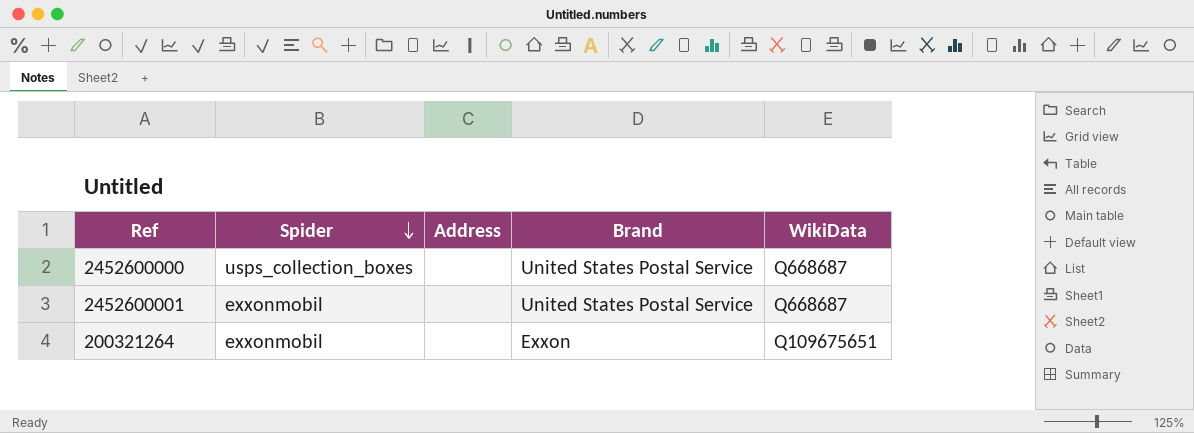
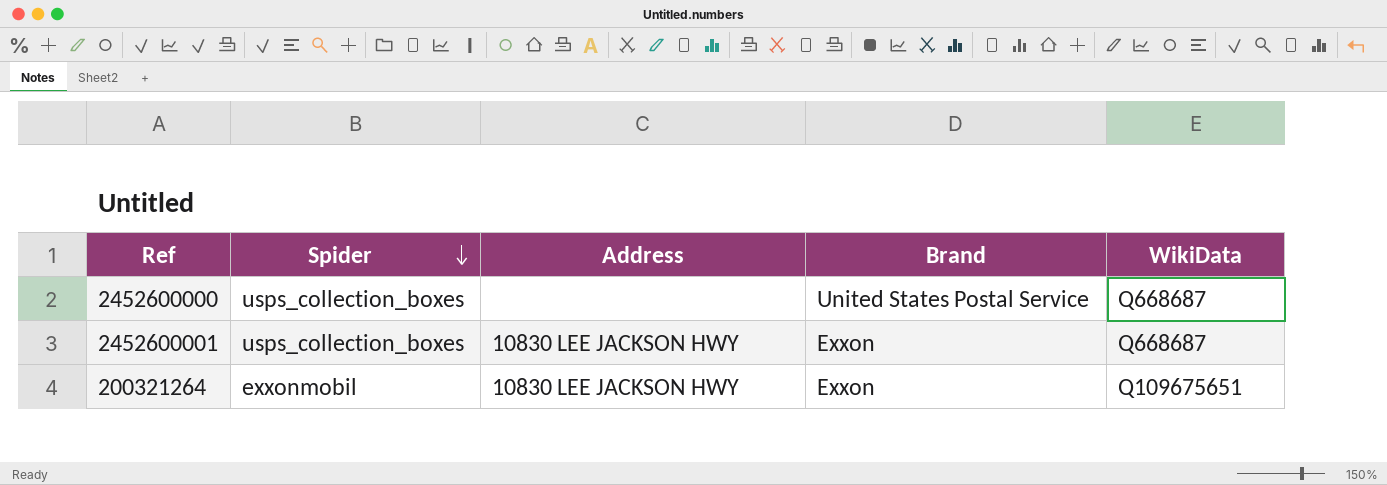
2452600001 | Spider: exxonmobil -> usps_collection_boxes
2452600001 | Address: none -> 10830 LEE JACKSON HWY
2452600001 | Brand: United States Postal Service -> Exxon
200321264 | Address: none -> 10830 LEE JACKSON HWY

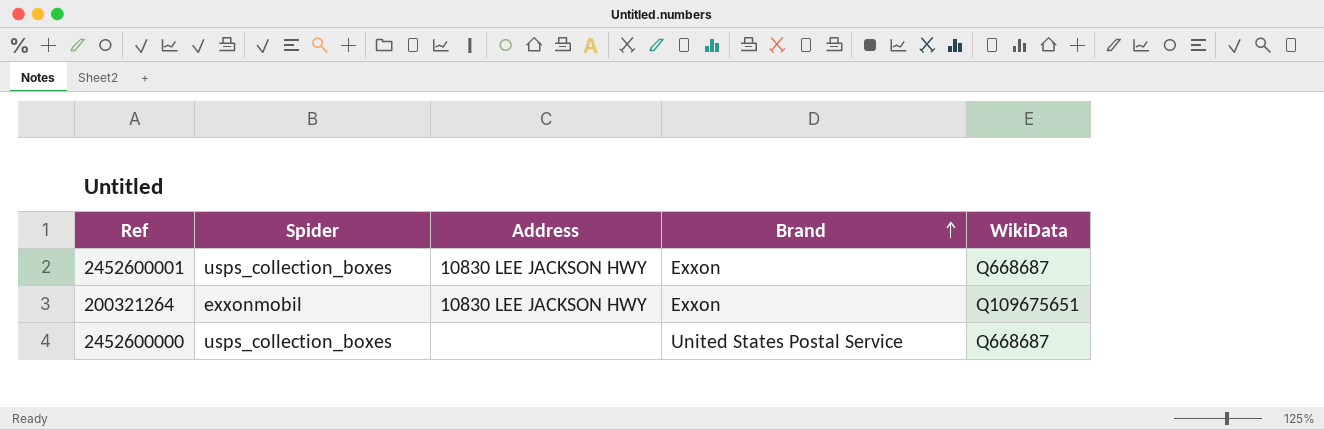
row order: Spider descending -> Brand ascending

